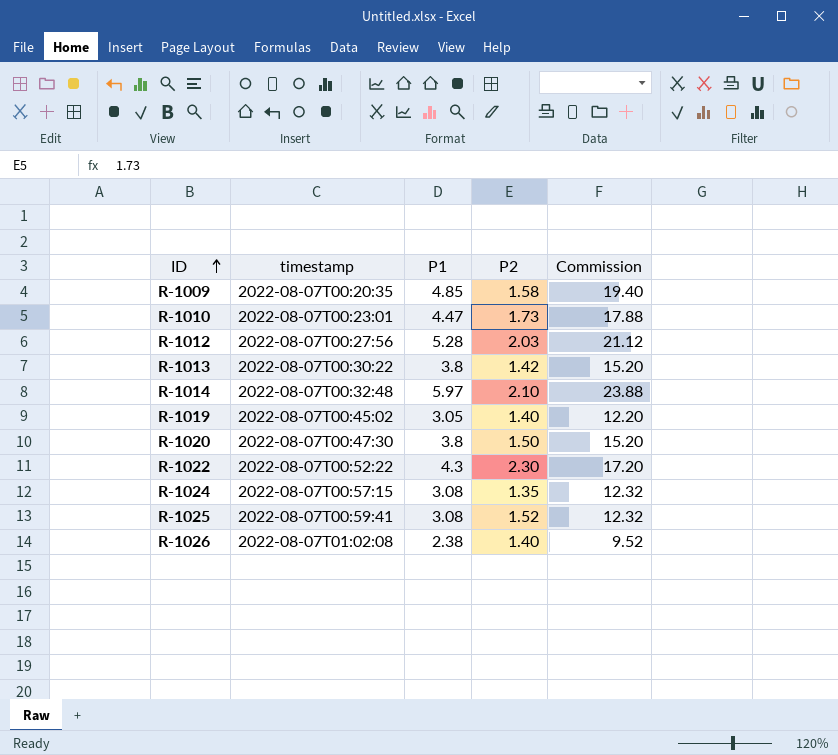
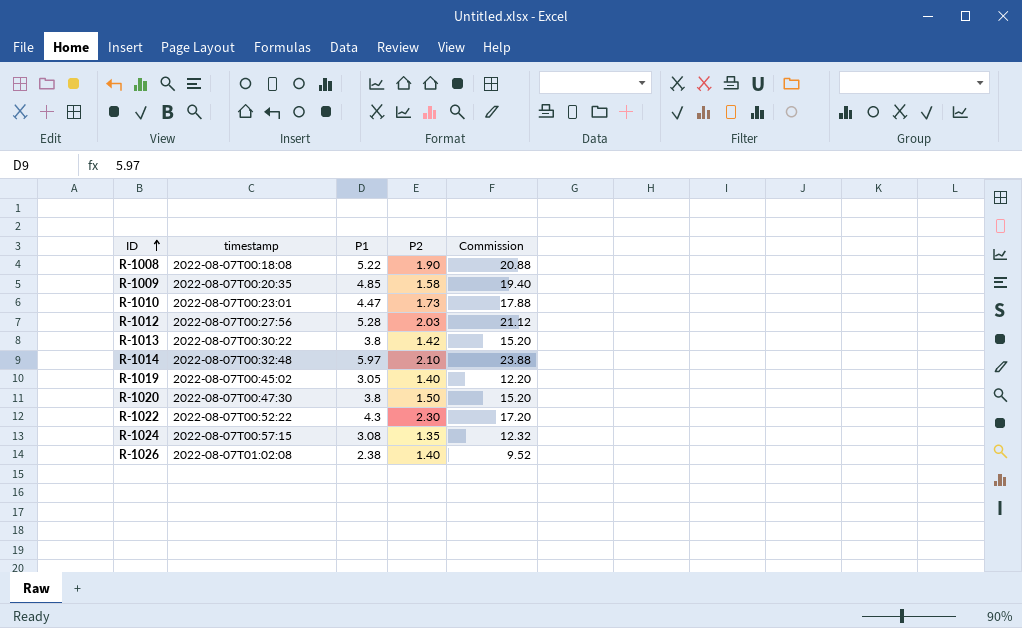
row R-1025: 2022-08-07T00:59:41 | 3.08 | 1.52 | 12.32 -> none
row R-1008: none -> 2022-08-07T00:18:08 | 5.22 | 1.90 | 20.88

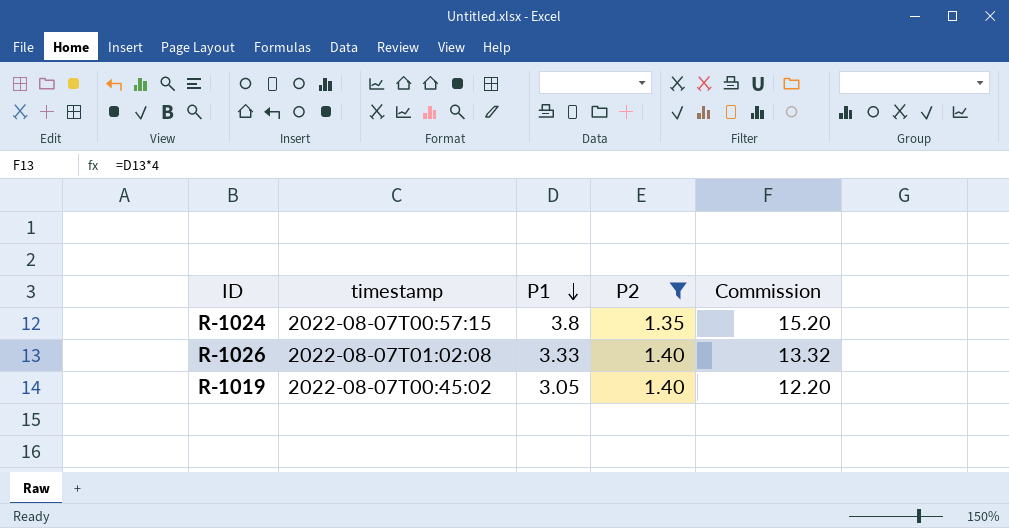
filter: none -> P2 <= 1.40
row order: ID ascending -> P1 descending
R-1024 | P1: 3.08 -> 3.8
R-1024 | Commission: 12.32 -> 15.20
R-1026 | P1: 2.38 -> 3.33
R-1026 | Commission: 9.52 -> 13.32

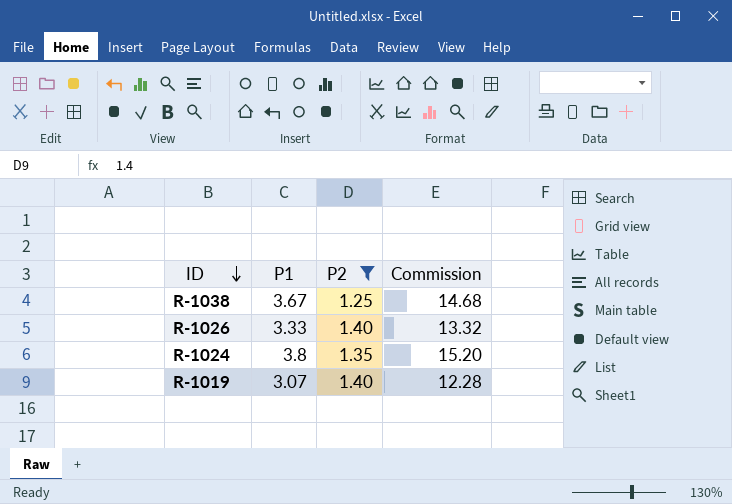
row order: P1 descending -> ID descending
column timestamp | position: 2 -> none
row R-1038: none -> 3.67 | 1.25 | 14.68
R-1019 | P1: 3.05 -> 3.07
R-1019 | Commission: 12.20 -> 12.28

